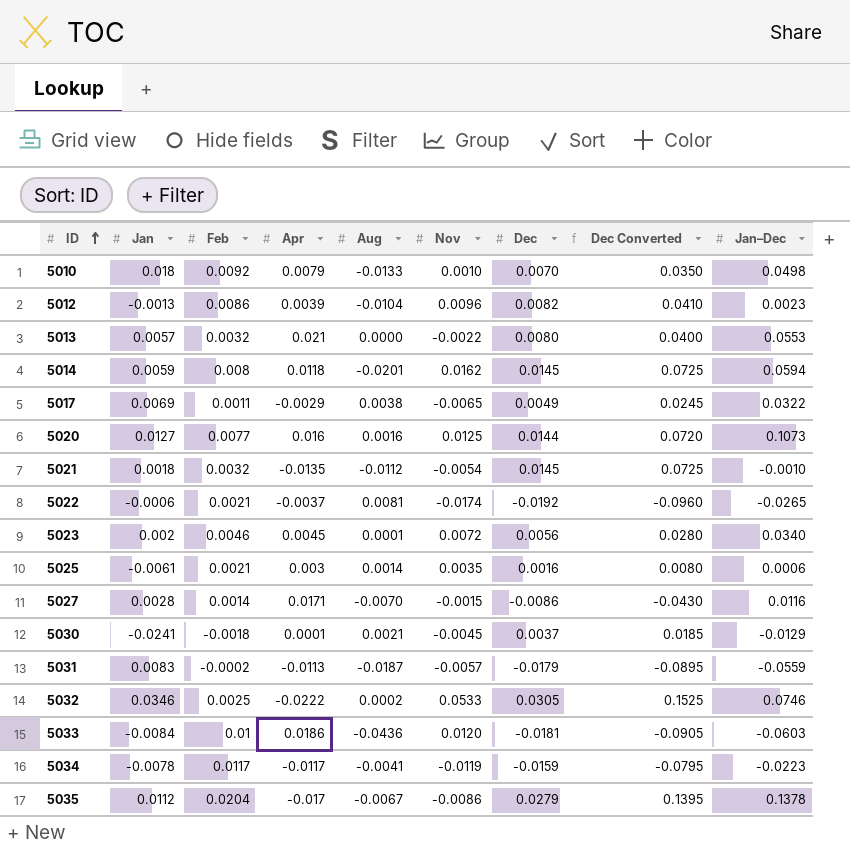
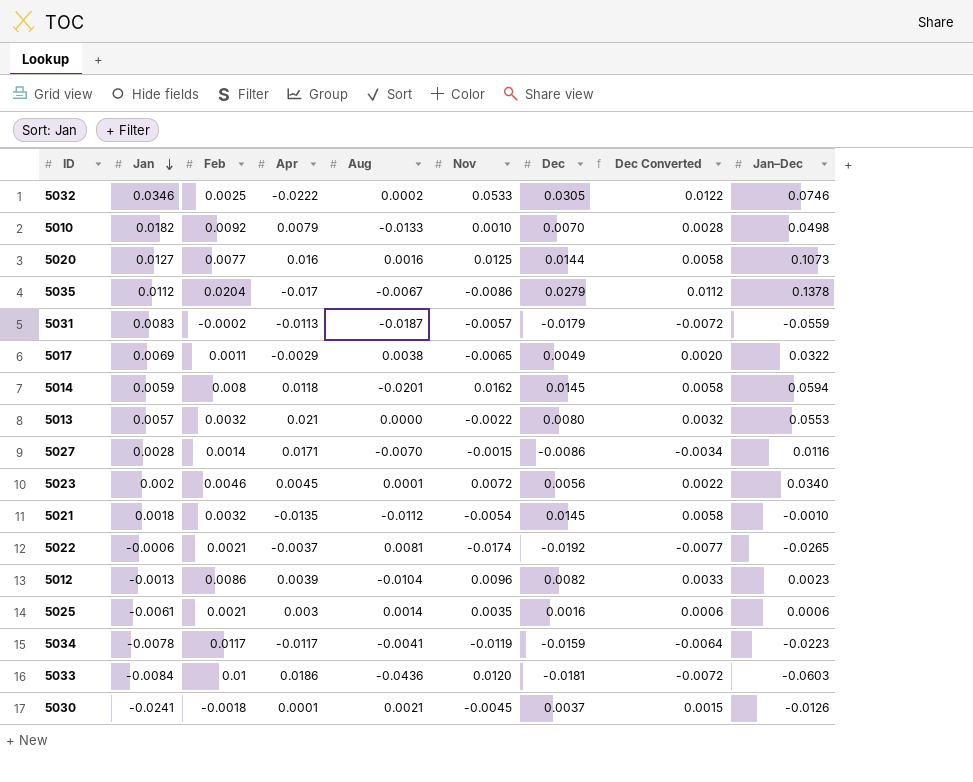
row order: ID ascending -> Jan descending
column Dec Converted | formula: [Dec] * 5 -> [Dec] * 0.4
5010 | Jan: 0.018 -> 0.0182
5030 | Jan–Dec: -0.0129 -> -0.0126

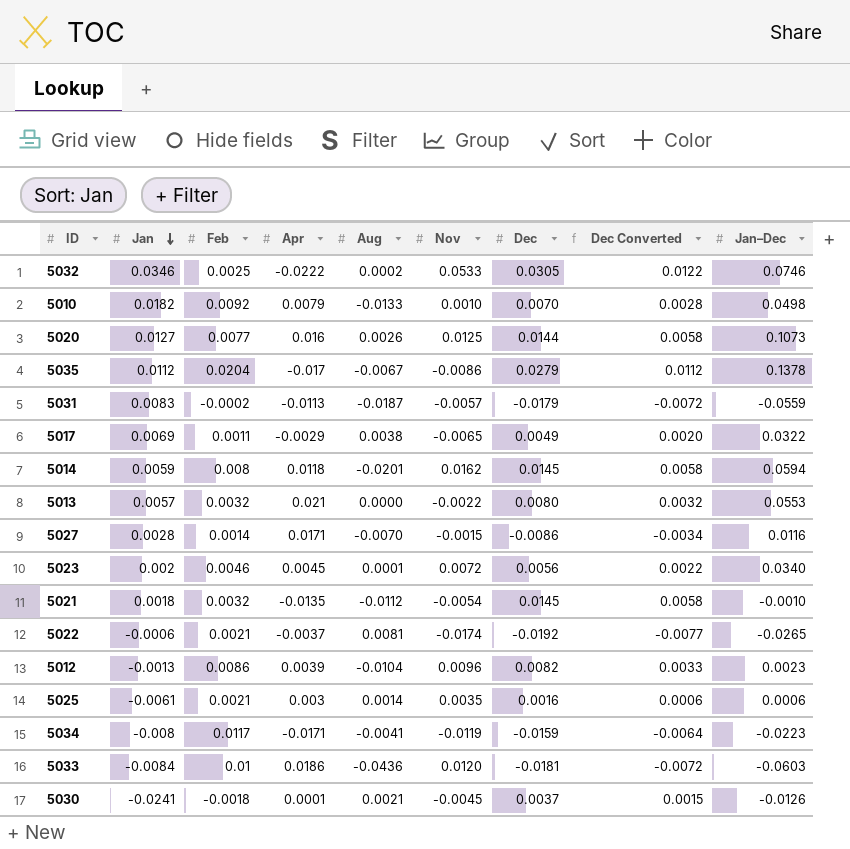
5020 | Aug: 0.0016 -> 0.0026
5034 | Jan: -0.0078 -> -0.008
5034 | Apr: -0.0117 -> -0.0171

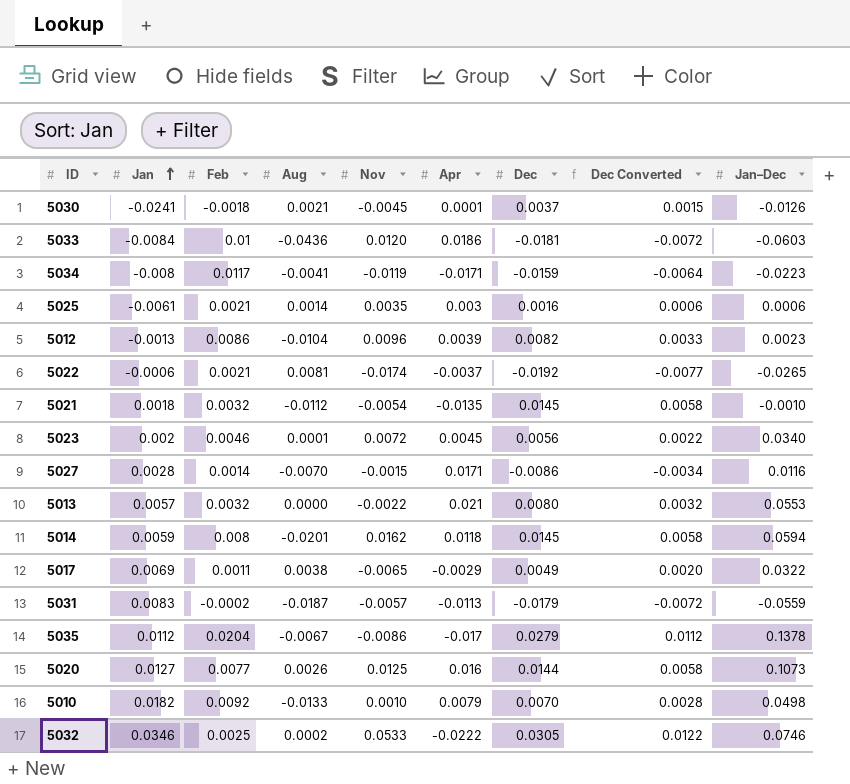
row order: Jan descending -> Jan ascending
column Apr | position: 4 -> 6

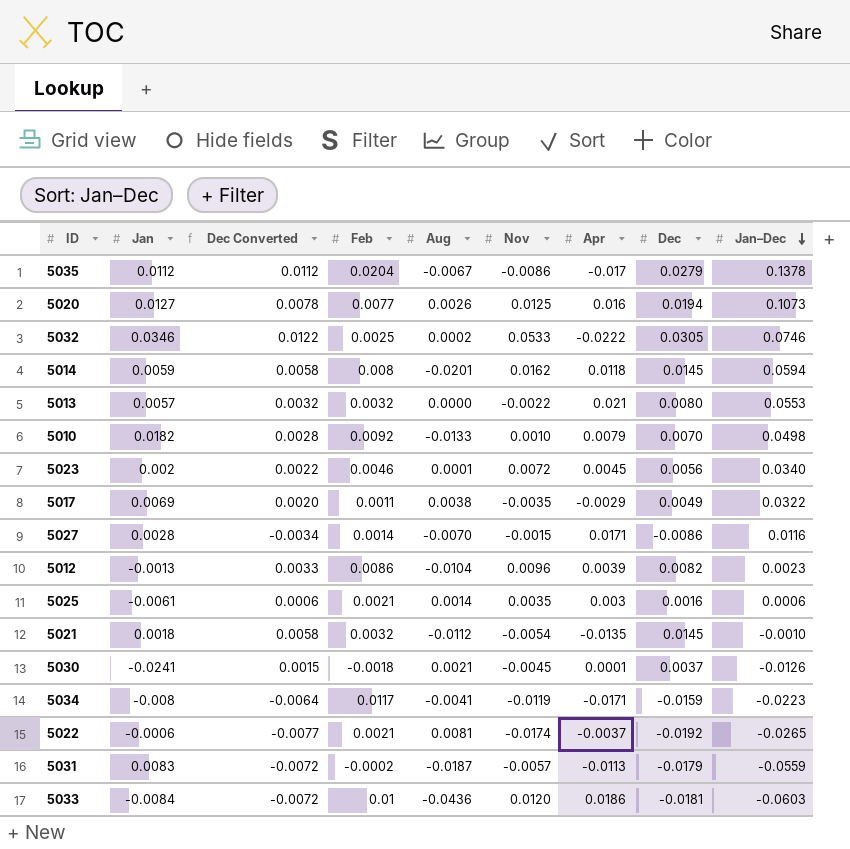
row order: Jan ascending -> Jan–Dec descending
column Dec Converted | position: 8 -> 3
5020 | Dec Converted: 0.0058 -> 0.0078
5020 | Dec: 0.0144 -> 0.0194
5017 | Nov: -0.0065 -> -0.0035

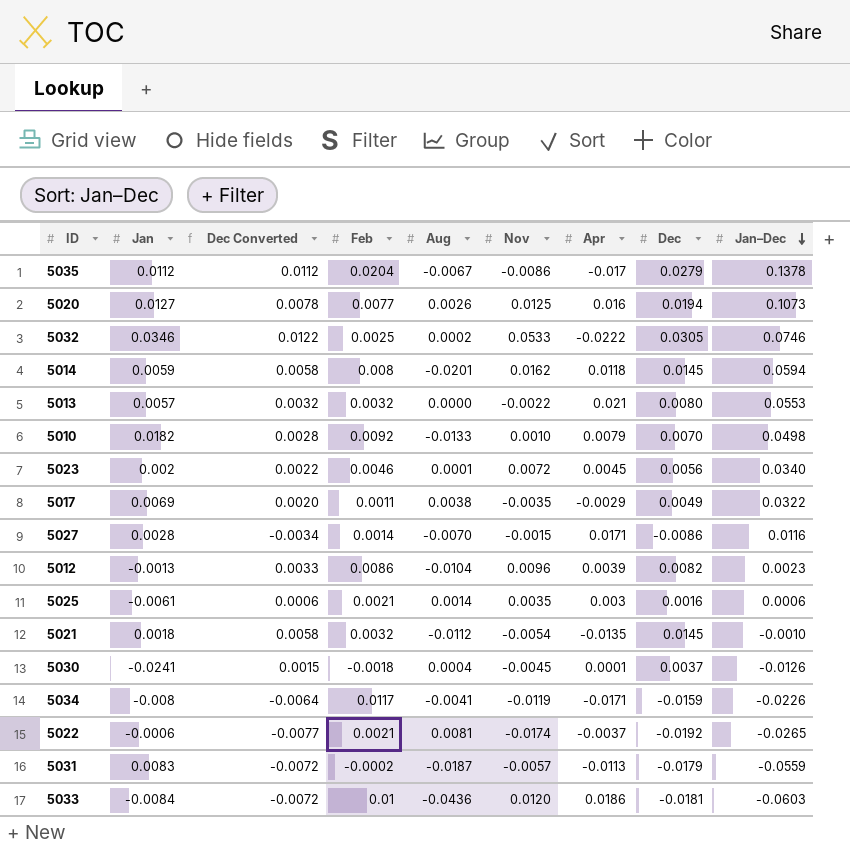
5030 | Aug: 0.0021 -> 0.0004
5034 | Jan–Dec: -0.0223 -> -0.0226

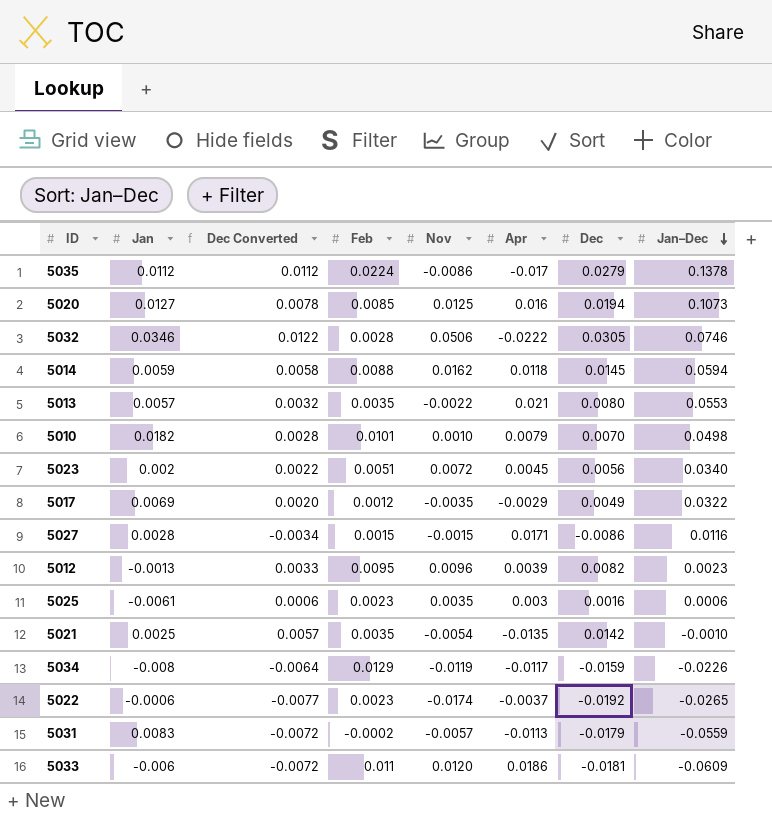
column Aug | position: 5 -> none
row 5030: -0.0241 | 0.0015 | -0.0018 | 0.0004 | -0.0045 | 0.0001 | 0.0037 | -0.0126 -> none
5035 | Feb: 0.0204 -> 0.0224
5020 | Feb: 0.0077 -> 0.0085
5032 | Feb: 0.0025 -> 0.0028
5032 | Nov: 0.0533 -> 0.0506
5014 | Feb: 0.008 -> 0.0088
5013 | Feb: 0.0032 -> 0.0035
5010 | Feb: 0.0092 -> 0.0101
5023 | Feb: 0.0046 -> 0.0051
5017 | Feb: 0.0011 -> 0.0012
5027 | Feb: 0.0014 -> 0.0015
5012 | Feb: 0.0086 -> 0.0095
5025 | Feb: 0.0021 -> 0.0023
5021 | Jan: 0.0018 -> 0.0025
5021 | Dec Converted: 0.0058 -> 0.0057
5021 | Feb: 0.0032 -> 0.0035
5021 | Dec: 0.0145 -> 0.0142
5034 | Feb: 0.0117 -> 0.0129
5034 | Apr: -0.0171 -> -0.0117
5022 | Feb: 0.0021 -> 0.0023
5033 | Jan: -0.0084 -> -0.006
5033 | Feb: 0.01 -> 0.011
5033 | Jan–Dec: -0.0603 -> -0.0609

